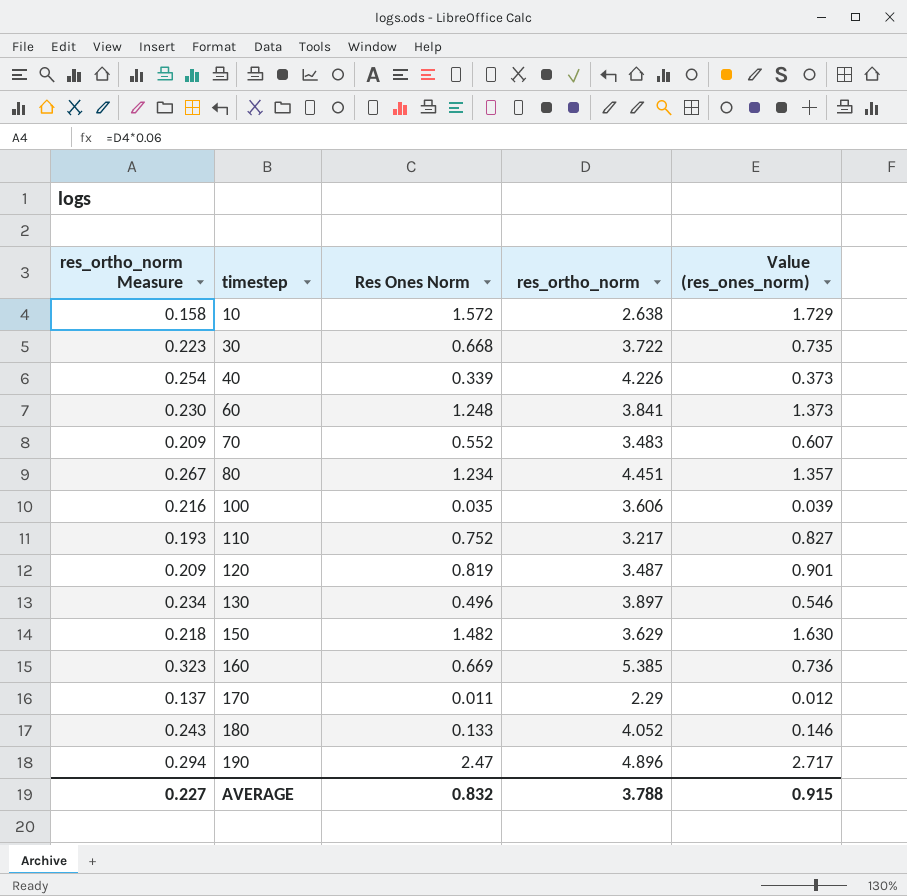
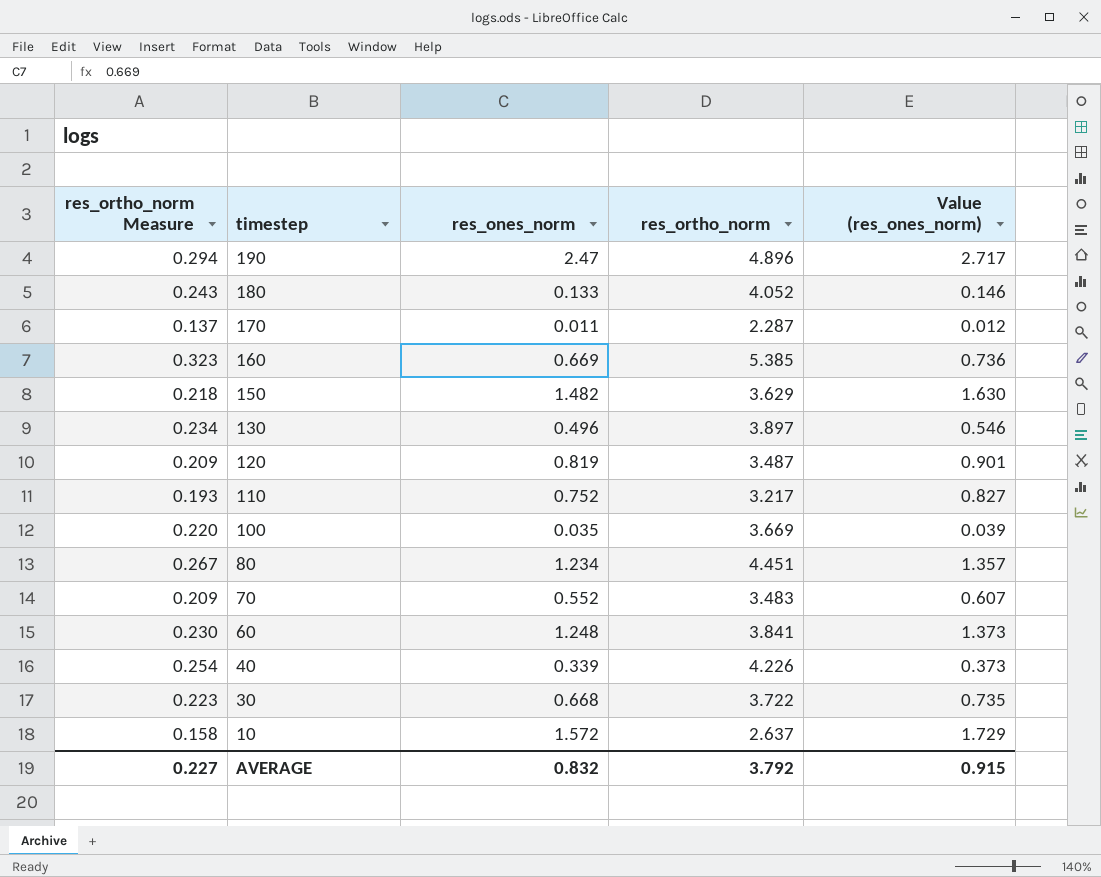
row order: timestep ascending -> timestep descending
column name: Res Ones Norm -> res_ones_norm
170 | res_ortho_norm: 2.29 -> 2.287
100 | res_ortho_norm Measure: 0.216 -> 0.220
100 | res_ortho_norm: 3.606 -> 3.669
10 | res_ortho_norm: 2.638 -> 2.637
AVERAGE | res_ortho_norm: 3.788 -> 3.792

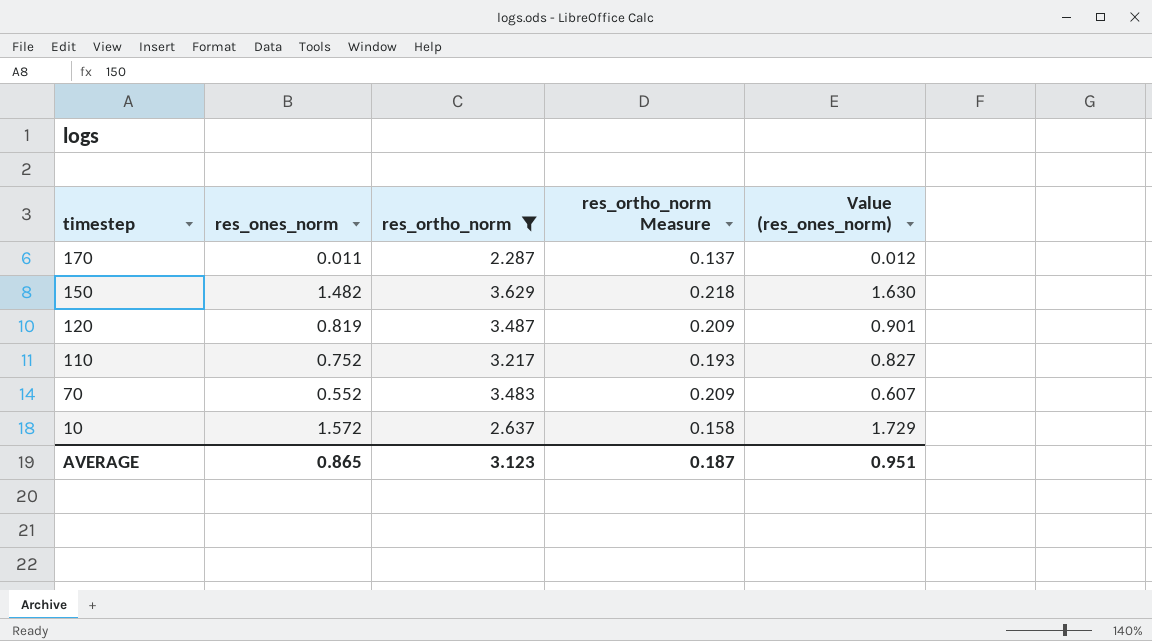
filter: none -> res_ortho_norm <= 3.629
column res_ortho_norm Measure | position: 1 -> 4
AVERAGE | res_ones_norm: 0.832 -> 0.865
AVERAGE | res_ortho_norm: 3.792 -> 3.123
AVERAGE | res_ortho_norm Measure: 0.227 -> 0.187
AVERAGE | Value (res_ones_norm): 0.915 -> 0.951

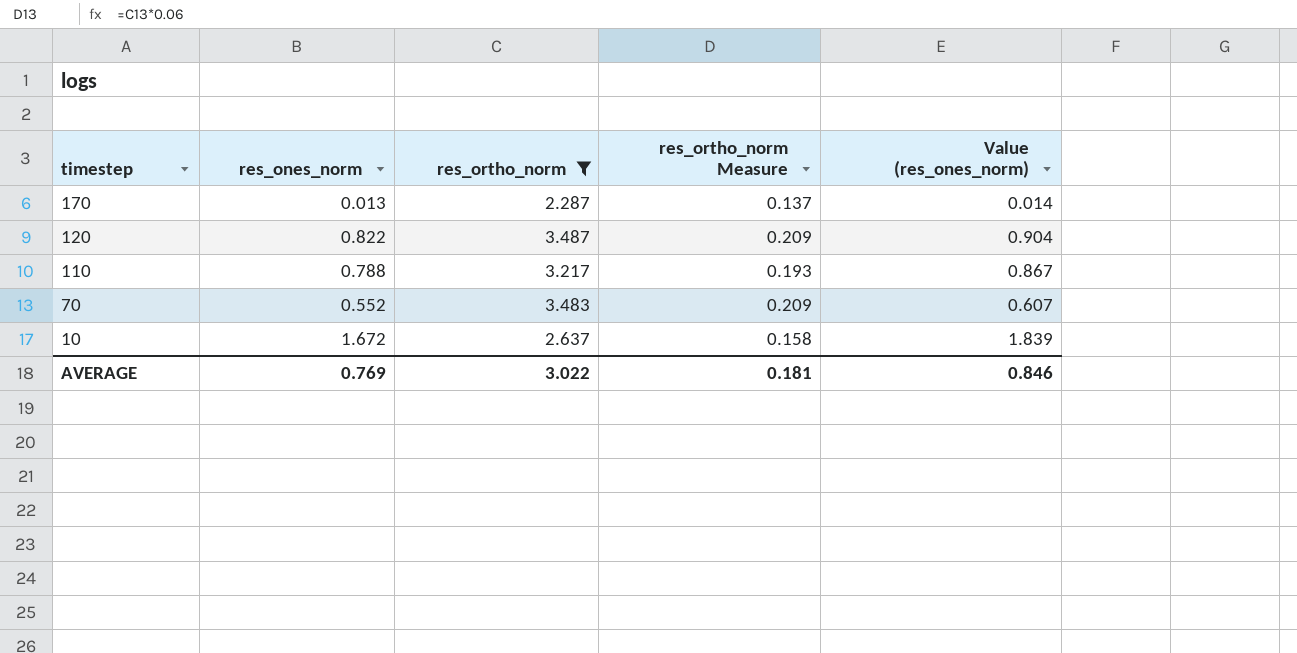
row 150: 1.482 | 3.629 | 0.218 | 1.630 -> none
170 | res_ones_norm: 0.011 -> 0.013
170 | Value (res_ones_norm): 0.012 -> 0.014
120 | res_ones_norm: 0.819 -> 0.822
120 | Value (res_ones_norm): 0.901 -> 0.904
110 | res_ones_norm: 0.752 -> 0.788
110 | Value (res_ones_norm): 0.827 -> 0.867
10 | res_ones_norm: 1.572 -> 1.672
10 | Value (res_ones_norm): 1.729 -> 1.839
AVERAGE | res_ones_norm: 0.865 -> 0.769
AVERAGE | res_ortho_norm: 3.123 -> 3.022
AVERAGE | res_ortho_norm Measure: 0.187 -> 0.181
AVERAGE | Value (res_ones_norm): 0.951 -> 0.846

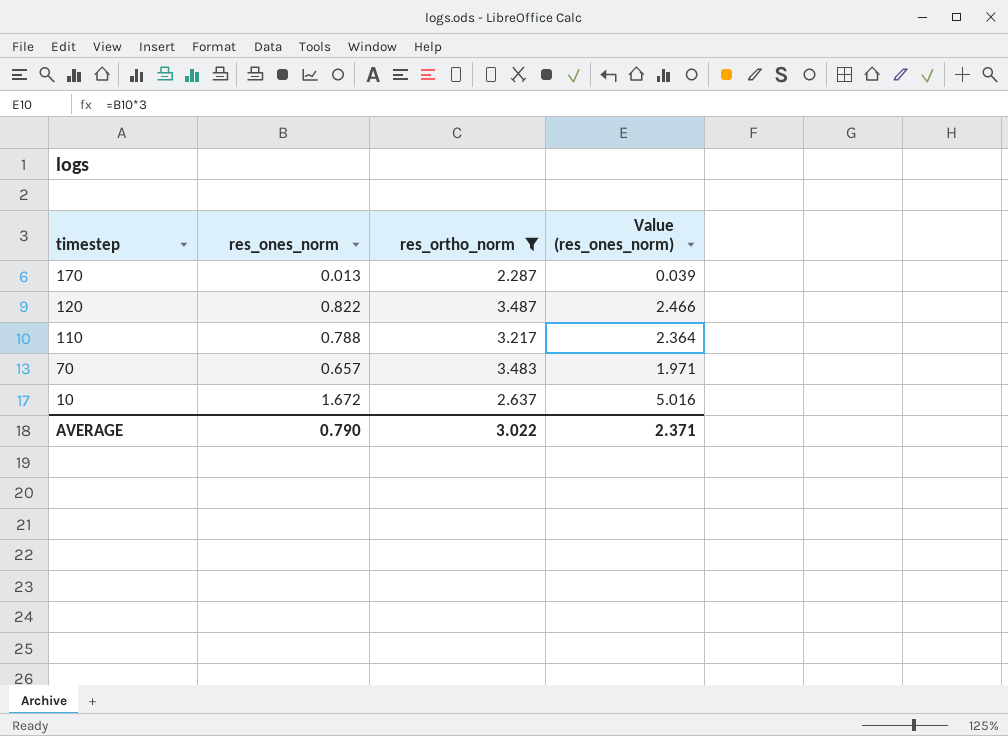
column res_ortho_norm Measure | formula: [res_ortho_norm] * 0.06 -> none
column Value (res_ones_norm) | formula: [res_ones_norm] * 1.1 -> [res_ones_norm] * 3
70 | res_ones_norm: 0.552 -> 0.657
AVERAGE | res_ones_norm: 0.769 -> 0.790
AVERAGE | Value (res_ones_norm): 0.846 -> 2.371

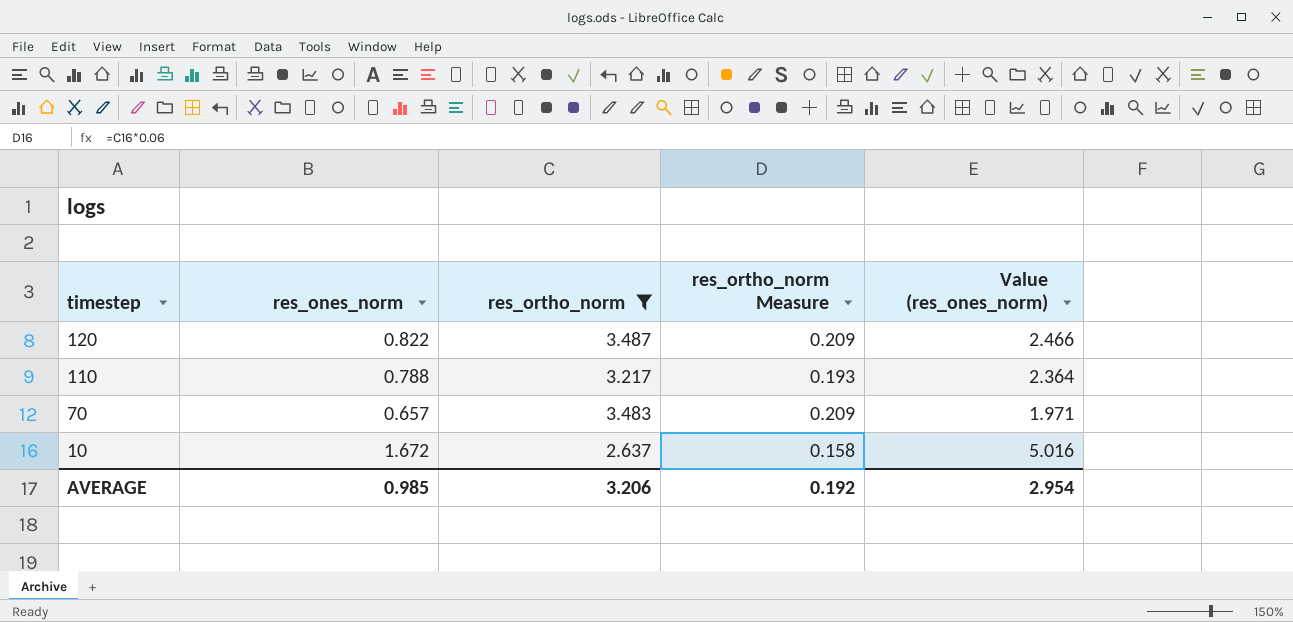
column res_ortho_norm Measure | formula: none -> [res_ortho_norm] * 0.06
row 170: 0.013 | 2.287 | 0.039 -> none
AVERAGE | res_ones_norm: 0.790 -> 0.985
AVERAGE | res_ortho_norm: 3.022 -> 3.206
AVERAGE | Value (res_ones_norm): 2.371 -> 2.954

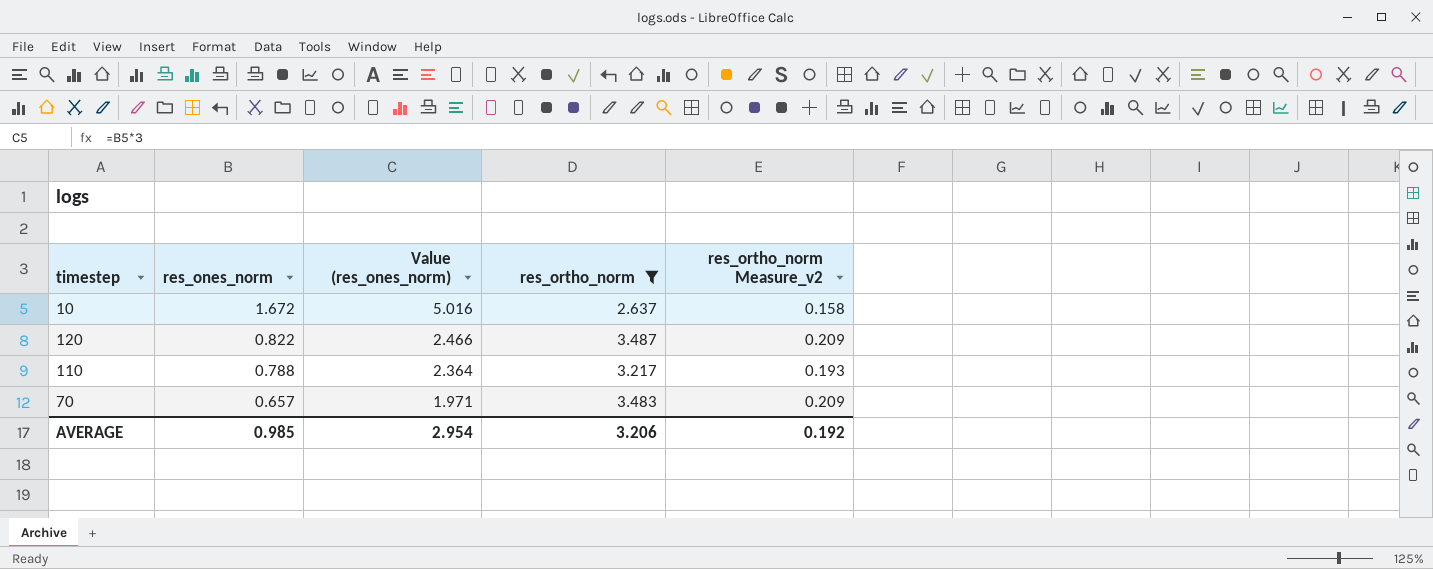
row order: timestep descending -> res_ones_norm descending
column Value (res_ones_norm) | position: 5 -> 3
column name: res_ortho_norm Measure -> res_ortho_norm Measure_v2

